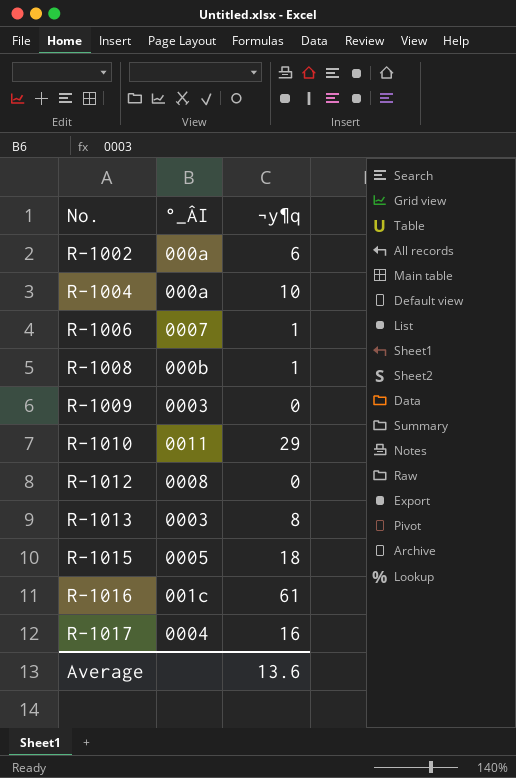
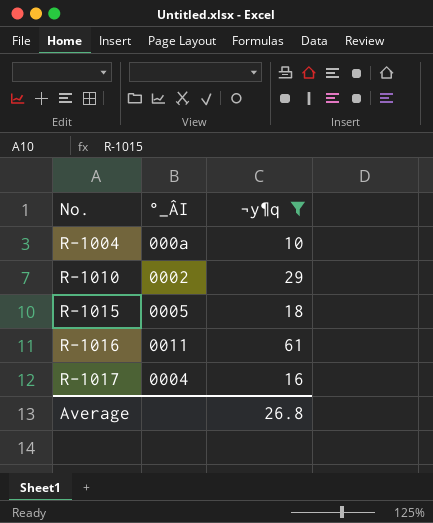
filter: none -> ¬y¶q >= 10
R-1010 | °_ÂI: 0011 -> 0002
R-1016 | °_ÂI: 001c -> 0011
Average | ¬y¶q: 13.6 -> 26.8

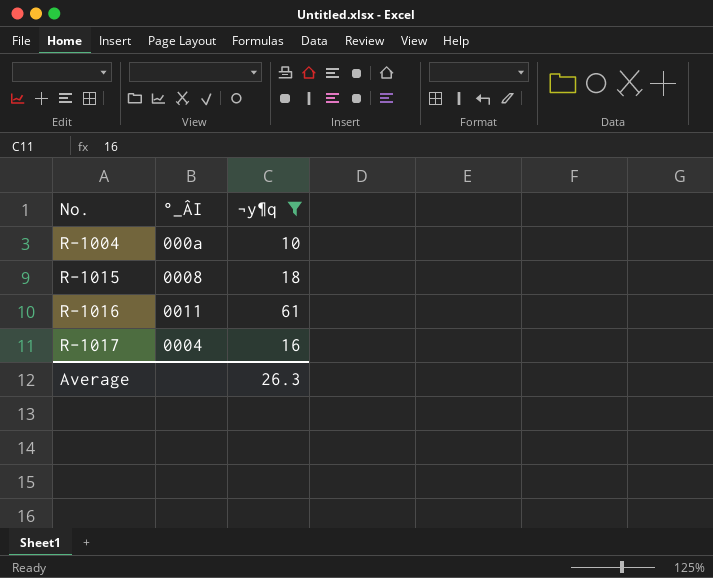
row R-1010: 0002 | 29 -> none
R-1015 | °_ÂI: 0005 -> 0008
Average | ¬y¶q: 26.8 -> 26.3

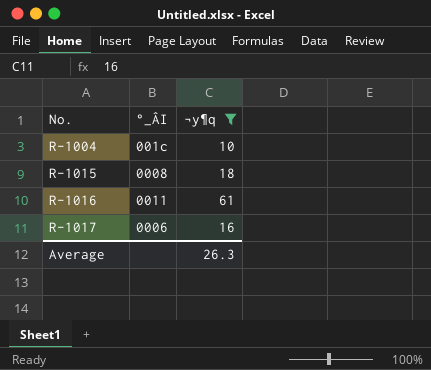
R-1004 | °_ÂI: 000a -> 001c
R-1017 | °_ÂI: 0004 -> 0006

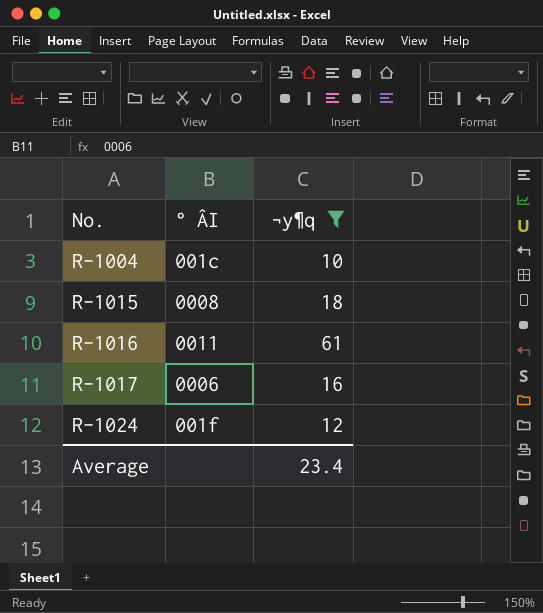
column name: °_ÂI -> ° ÂI
row R-1024: none -> 001f | 12
Average | ¬y¶q: 26.3 -> 23.4

